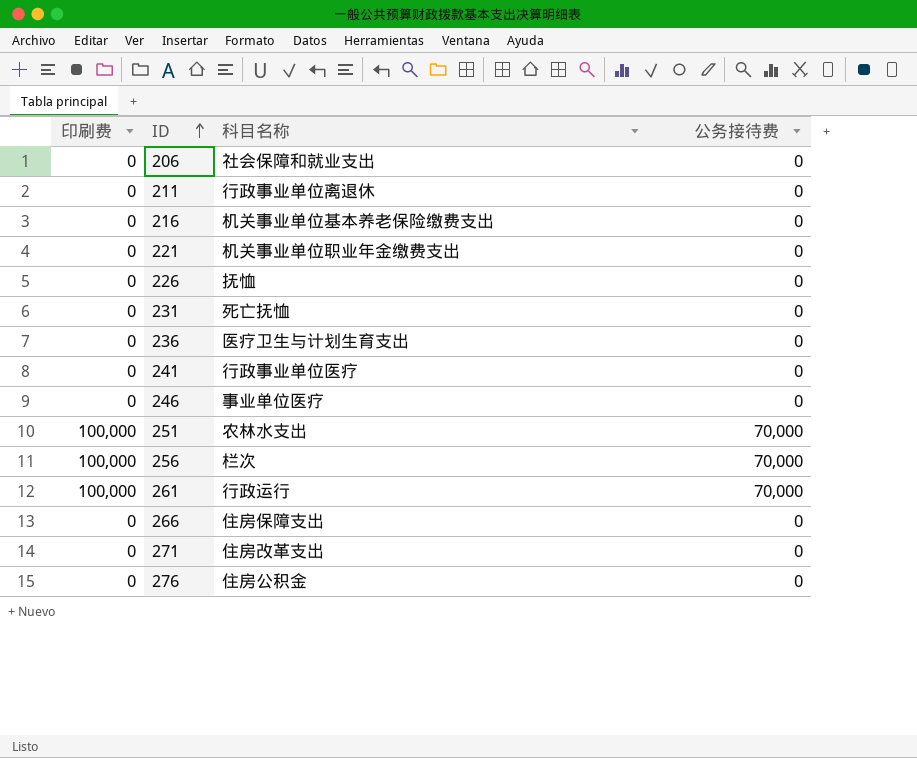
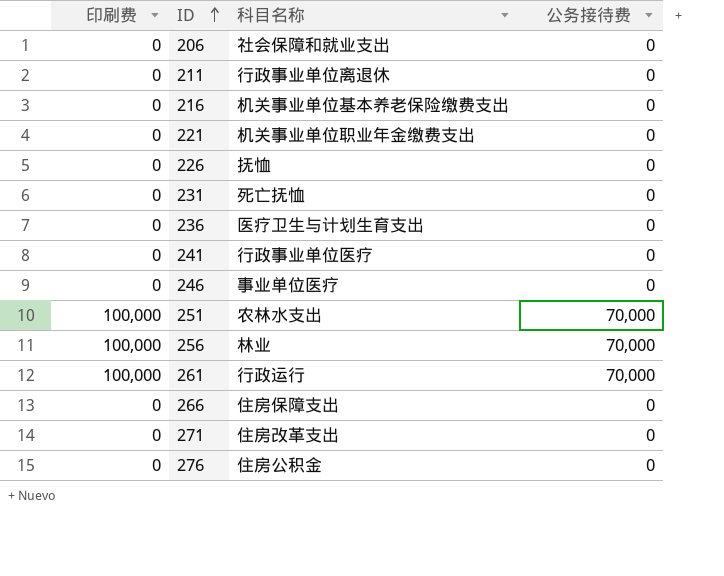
256 | 科目名称: 栏次 -> 林业

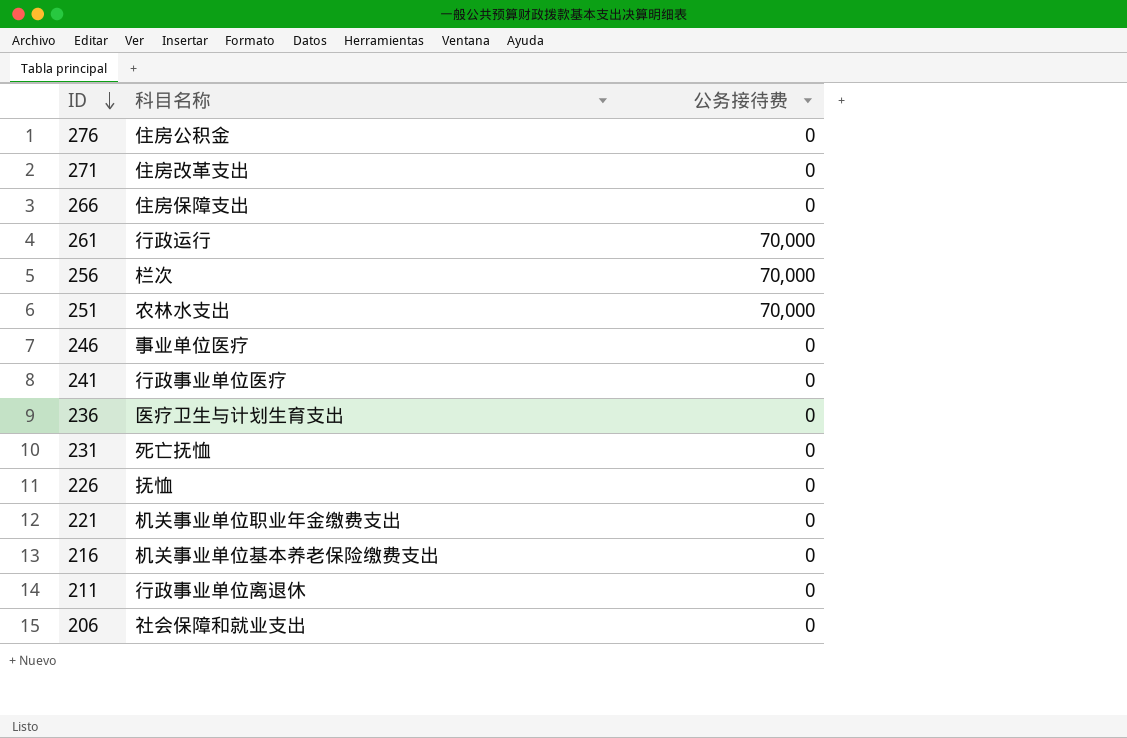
row order: ID ascending -> ID descending
column 印刷费 | position: 1 -> none
256 | 科目名称: 林业 -> 栏次

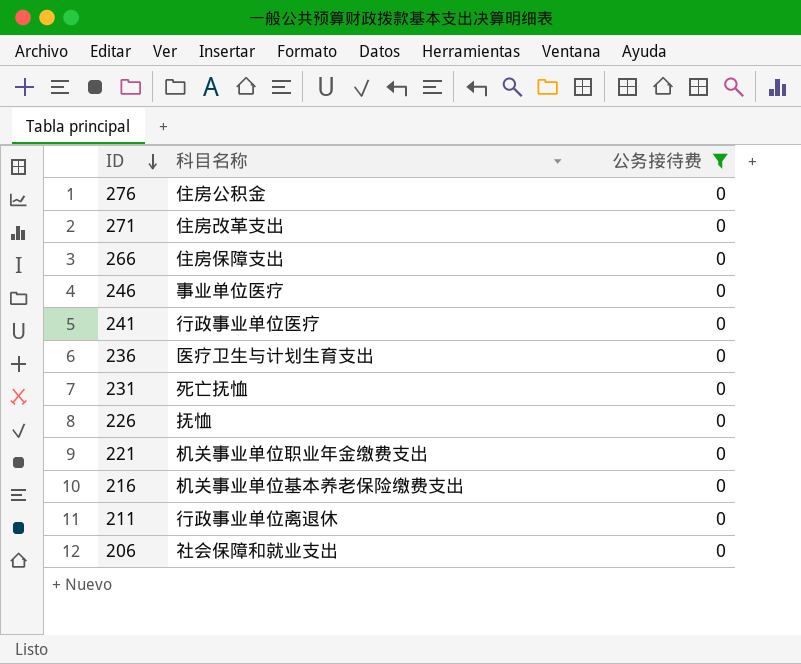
filter: none -> 公务接待费 = 0

